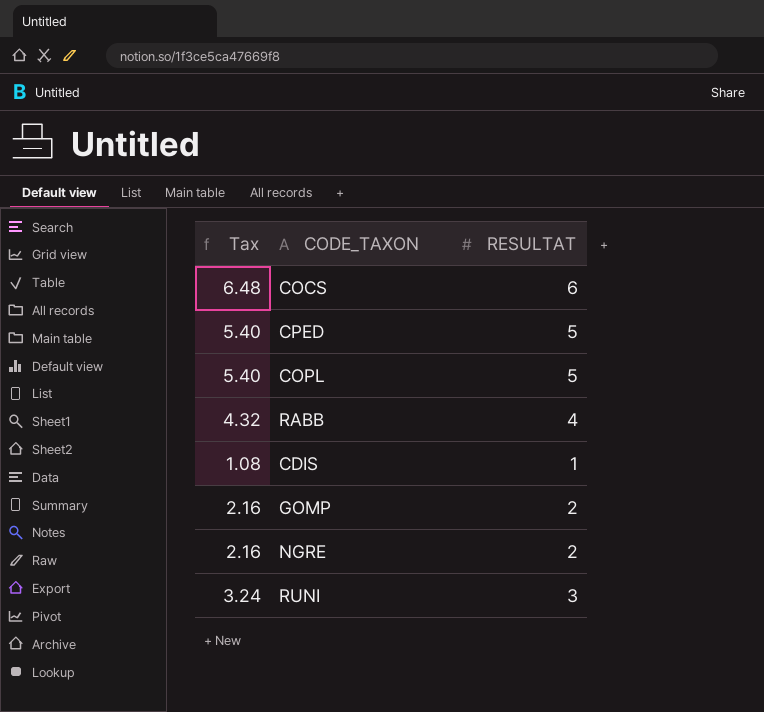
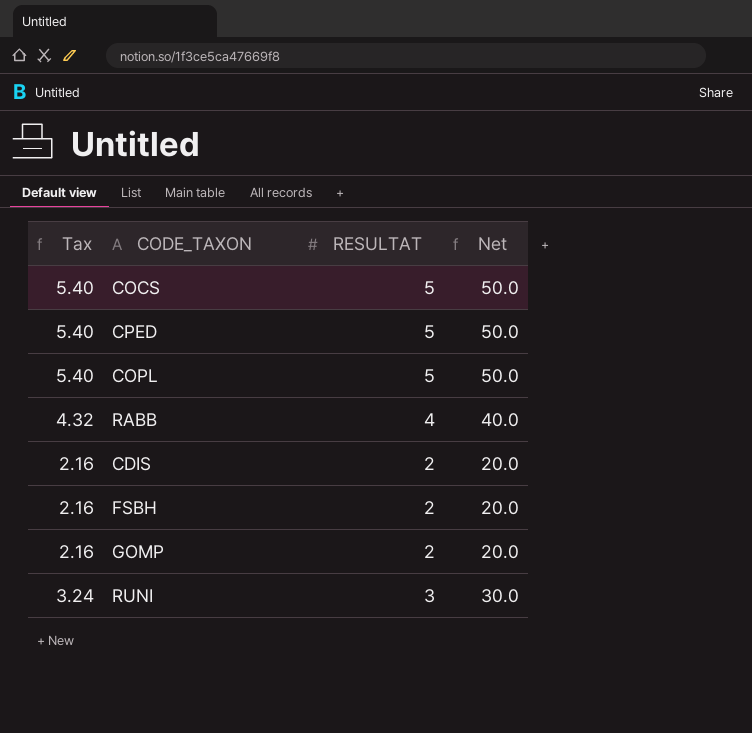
column Net | formula: none -> [RESULTAT] * 10
row NGRE: 2.16 | 2 -> none
COCS | Tax: 6.48 -> 5.40
COCS | RESULTAT: 6 -> 5
CDIS | Tax: 1.08 -> 2.16
CDIS | RESULTAT: 1 -> 2
row FSBH: none -> 2.16 | 2 | 20.0

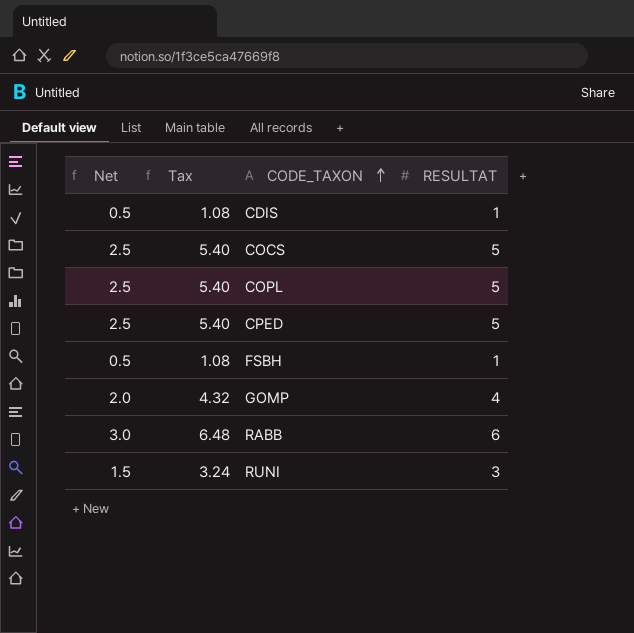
row order: none -> CODE_TAXON ascending
column Net | formula: [RESULTAT] * 10 -> [RESULTAT] * 0.5
column Net | position: 4 -> 1
CDIS | Tax: 2.16 -> 1.08
CDIS | RESULTAT: 2 -> 1
FSBH | Tax: 2.16 -> 1.08
FSBH | RESULTAT: 2 -> 1
GOMP | Tax: 2.16 -> 4.32
GOMP | RESULTAT: 2 -> 4
RABB | Tax: 4.32 -> 6.48
RABB | RESULTAT: 4 -> 6

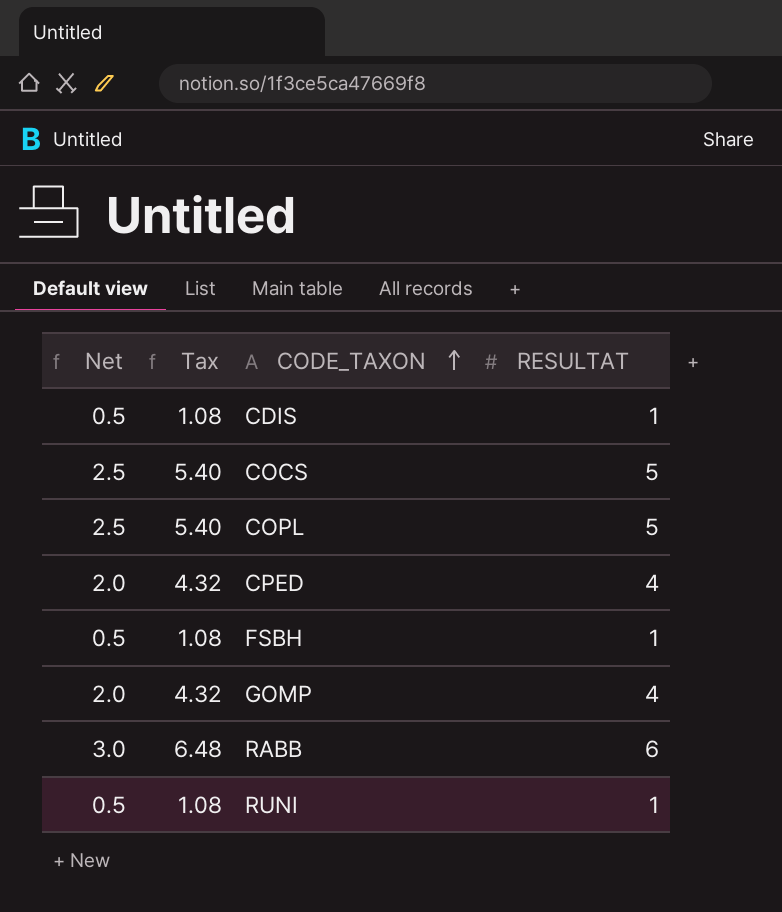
CPED | Net: 2.5 -> 2.0
CPED | Tax: 5.40 -> 4.32
CPED | RESULTAT: 5 -> 4
RUNI | Net: 1.5 -> 0.5
RUNI | Tax: 3.24 -> 1.08
RUNI | RESULTAT: 3 -> 1

